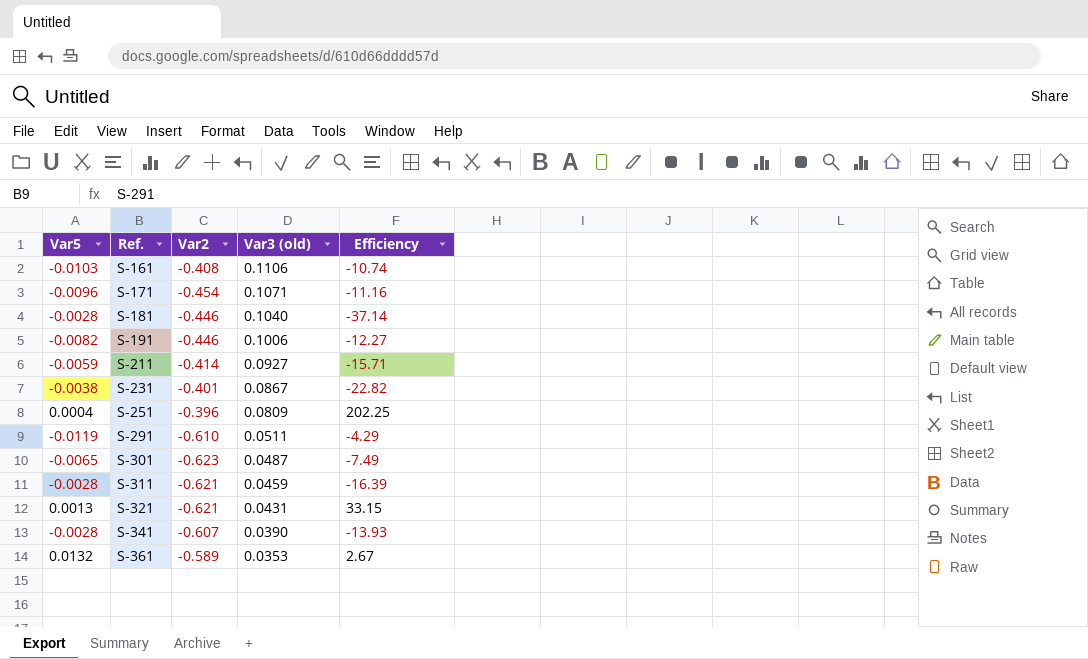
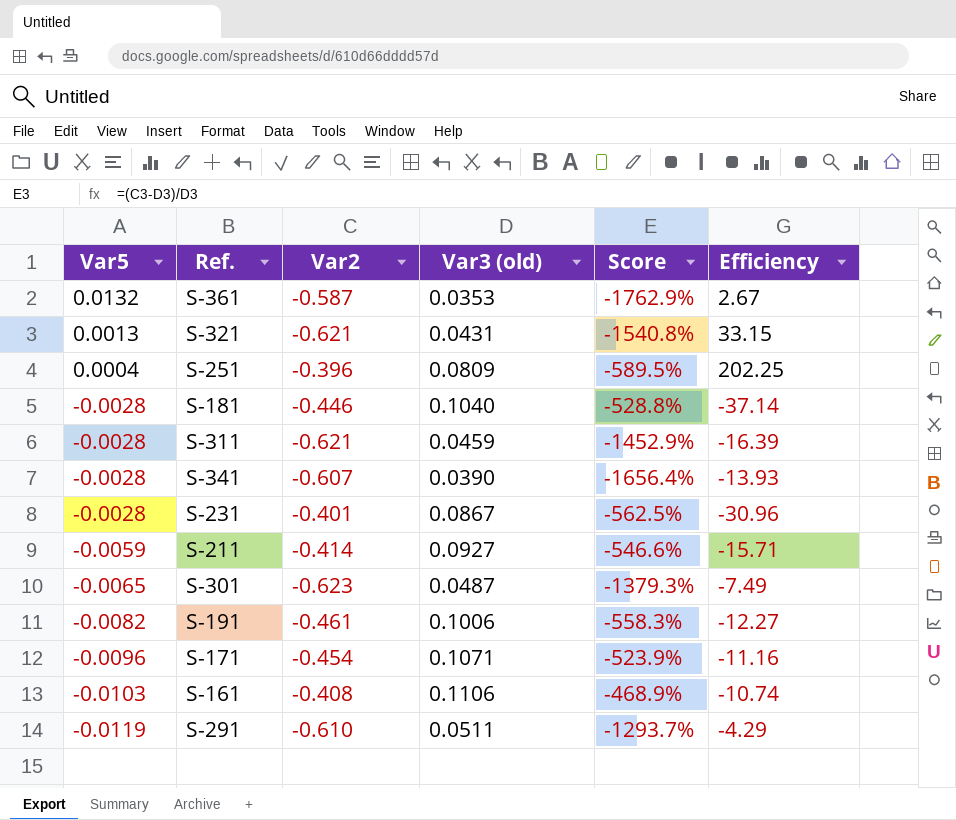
row order: Ref. ascending -> Var5 descending
column Score | formula: none -> ([Var2] - [Var3 (old)]) / [Var3 (old)]
S-361 | Var2: -0.589 -> -0.587
S-231 | Var5: -0.0038 -> -0.0028
S-231 | Efficiency: -22.82 -> -30.96
S-191 | Var2: -0.446 -> -0.461

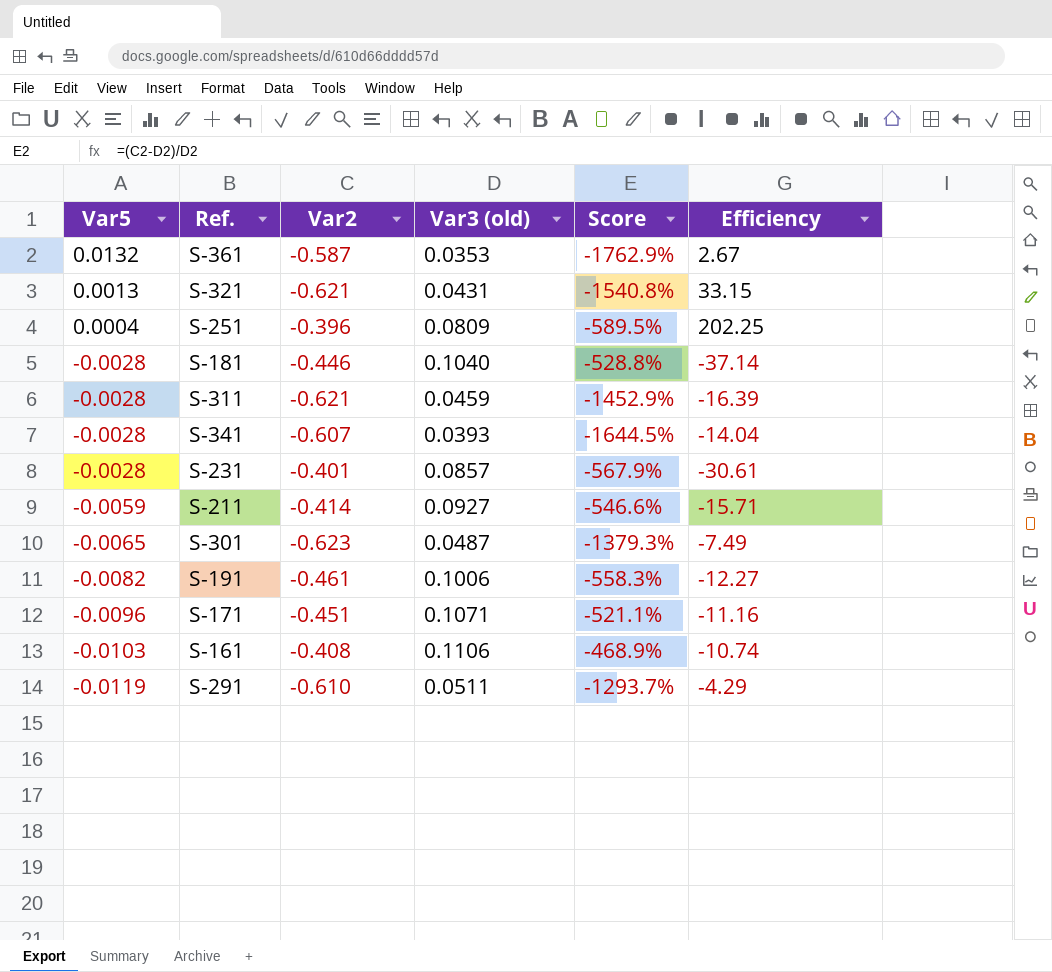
S-341 | Var3 (old): 0.0390 -> 0.0393
S-341 | Score: -1656.4% -> -1644.5%
S-341 | Efficiency: -13.93 -> -14.04
S-231 | Var3 (old): 0.0867 -> 0.0857
S-231 | Score: -562.5% -> -567.9%
S-231 | Efficiency: -30.96 -> -30.61
S-171 | Var2: -0.454 -> -0.451
S-171 | Score: -523.9% -> -521.1%

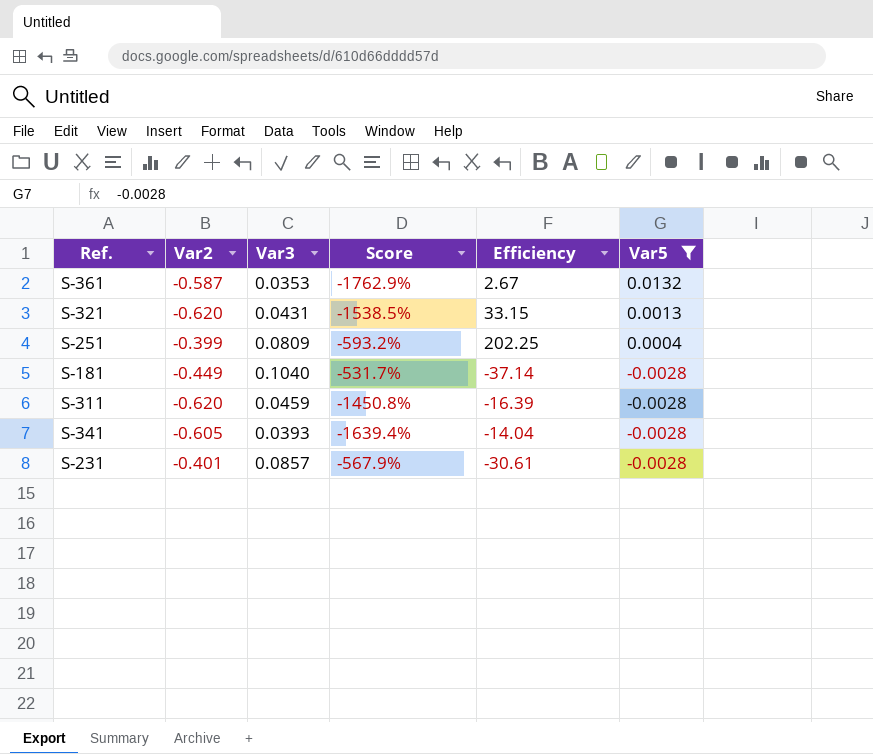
filter: none -> Var5 >= -0.0028
column name: Var3 (old) -> Var3
column Var5 | position: 1 -> 6
S-321 | Var2: -0.621 -> -0.620
S-321 | Score: -1540.8% -> -1538.5%
S-251 | Var2: -0.396 -> -0.399
S-251 | Score: -589.5% -> -593.2%
S-181 | Var2: -0.446 -> -0.449
S-181 | Score: -528.8% -> -531.7%
S-311 | Var2: -0.621 -> -0.620
S-311 | Score: -1452.9% -> -1450.8%
S-341 | Var2: -0.607 -> -0.605
S-341 | Score: -1644.5% -> -1639.4%

